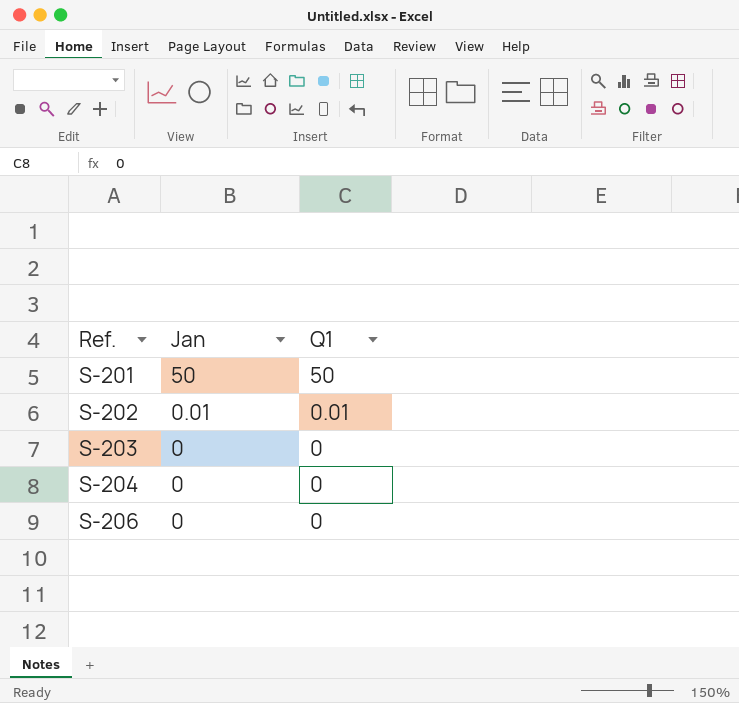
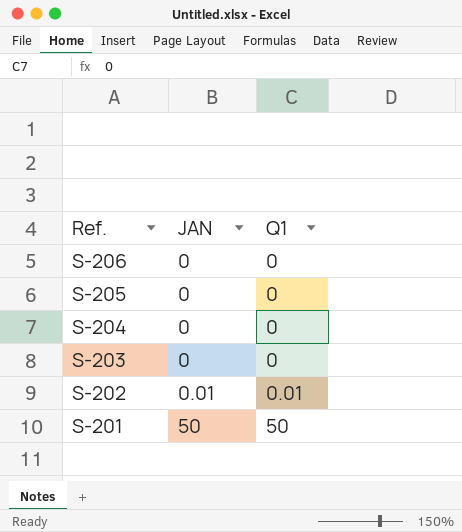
row order: Ref. ascending -> Ref. descending
column name: Jan -> JAN
row S-205: none -> 0 | 0

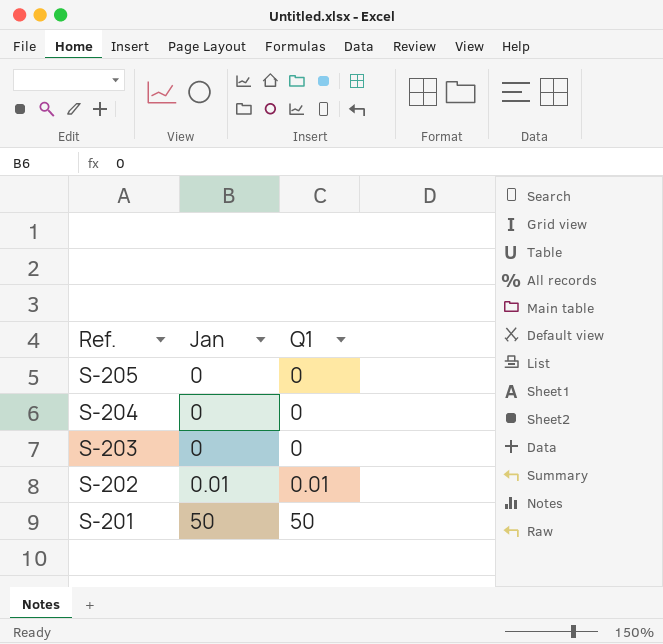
column name: JAN -> Jan
row S-206: 0 | 0 -> none

